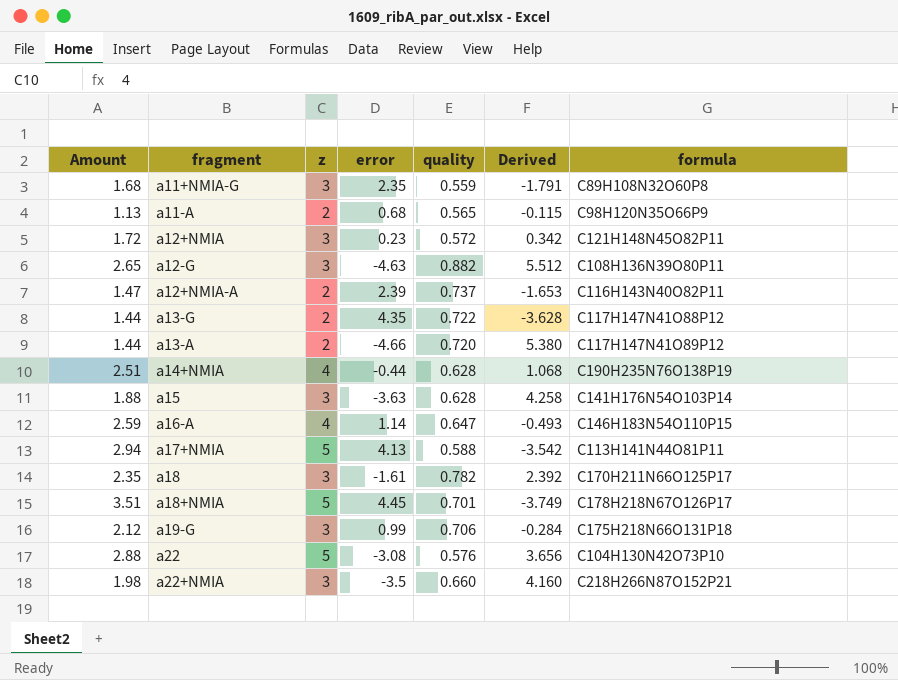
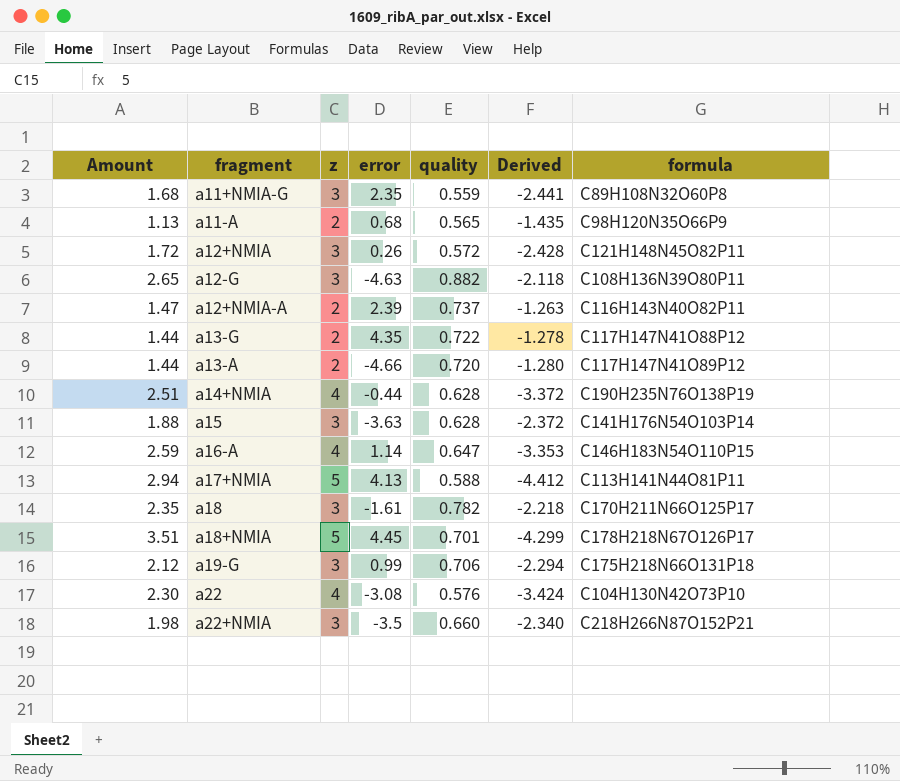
column Derived | formula: [quality] - [error] -> [quality] - [z]
a12+NMIA | error: 0.23 -> 0.26
a22 | Amount: 2.88 -> 2.30
a22 | z: 5 -> 4

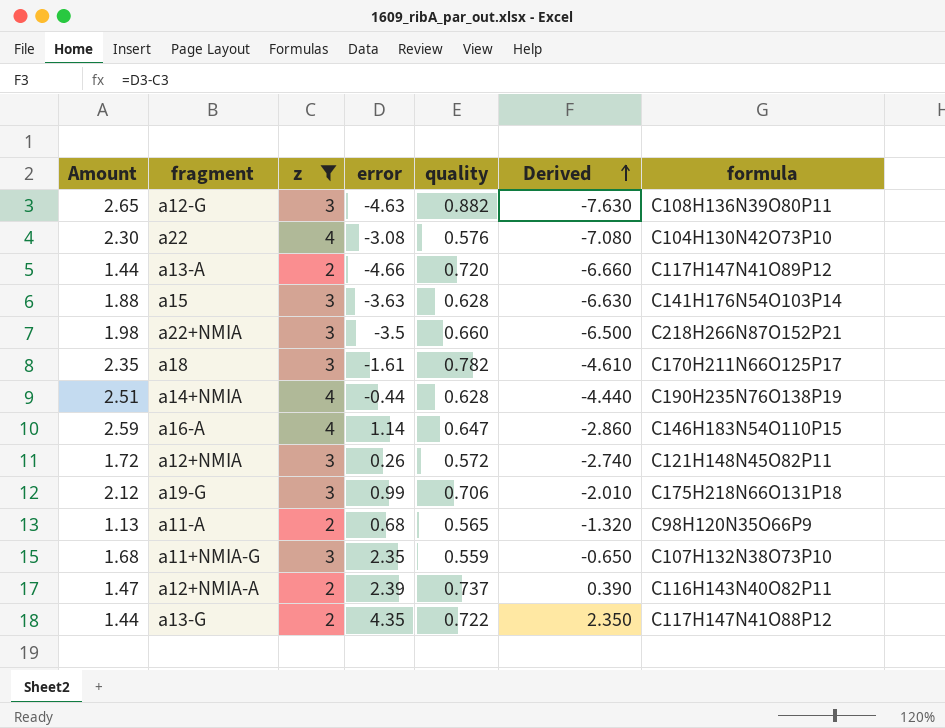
filter: none -> z != 5
row order: none -> Derived ascending
column Derived | formula: [quality] - [z] -> [error] - [z]
a11+NMIA-G | formula: C89H108N32O60P8 -> C107H132N38O73P10

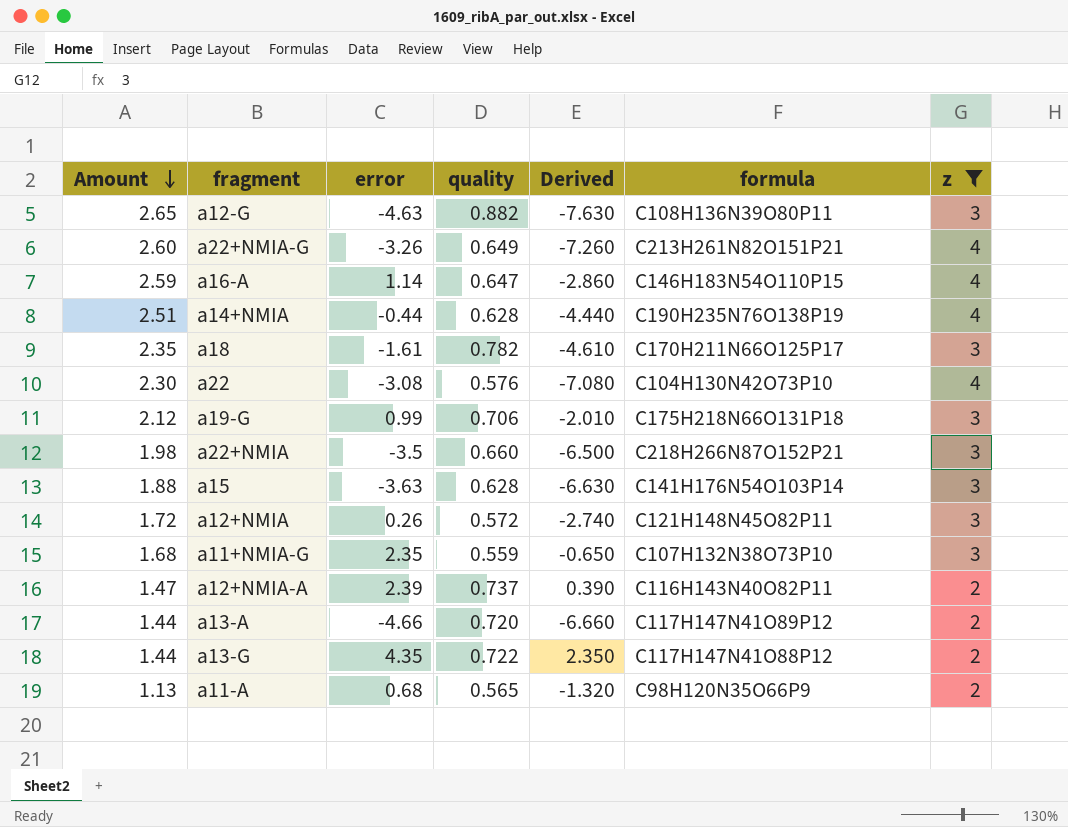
row order: Derived ascending -> Amount descending
column z | position: 3 -> 7
row a22+NMIA-G: none -> 2.60 | -3.26 | 0.649 | -7.260 | C213H261N82O151P21 | 4

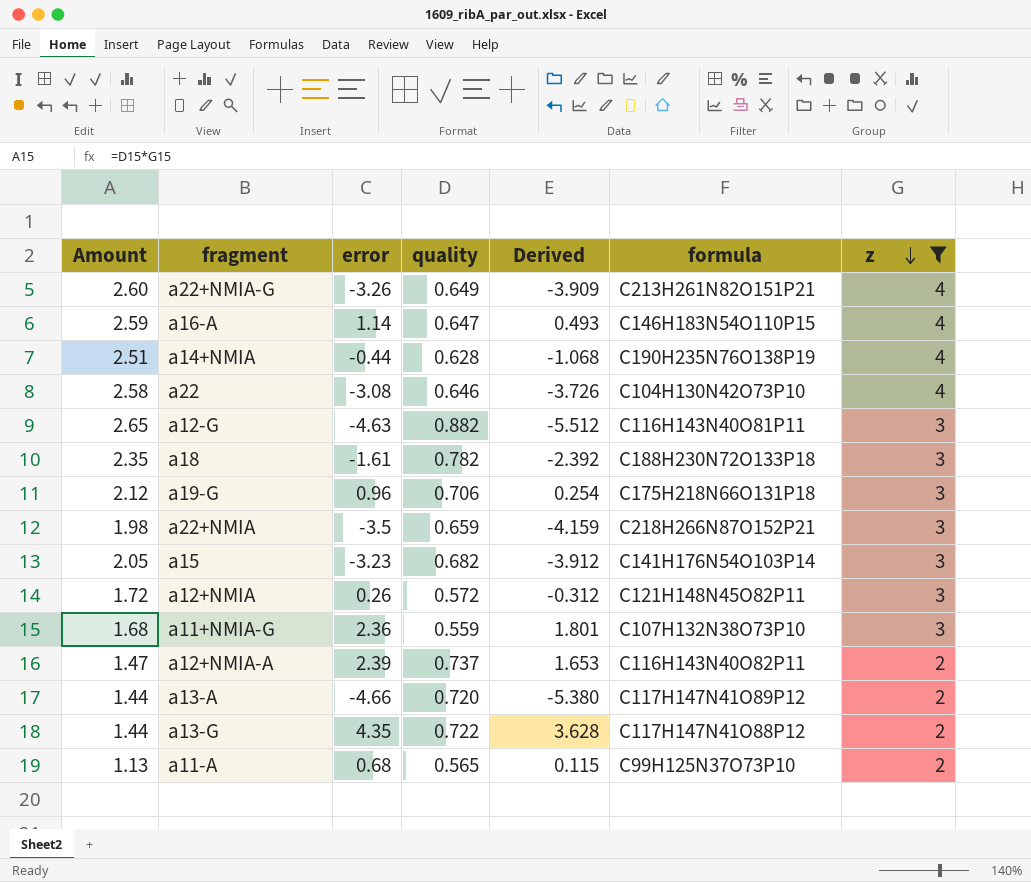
row order: Amount descending -> z descending
column Derived | formula: [error] - [z] -> [error] - [quality]
a22 | Amount: 2.30 -> 2.58
a22 | quality: 0.576 -> 0.646
a12-G | formula: C108H136N39O80P11 -> C116H143N40O81P11
a18 | formula: C170H211N66O125P17 -> C188H230N72O133P18
a19-G | error: 0.99 -> 0.96
a22+NMIA | quality: 0.660 -> 0.659
a15 | Amount: 1.88 -> 2.05
a15 | error: -3.63 -> -3.23
a15 | quality: 0.628 -> 0.682
a11+NMIA-G | error: 2.35 -> 2.36
a11-A | formula: C98H120N35O66P9 -> C99H125N37O73P10

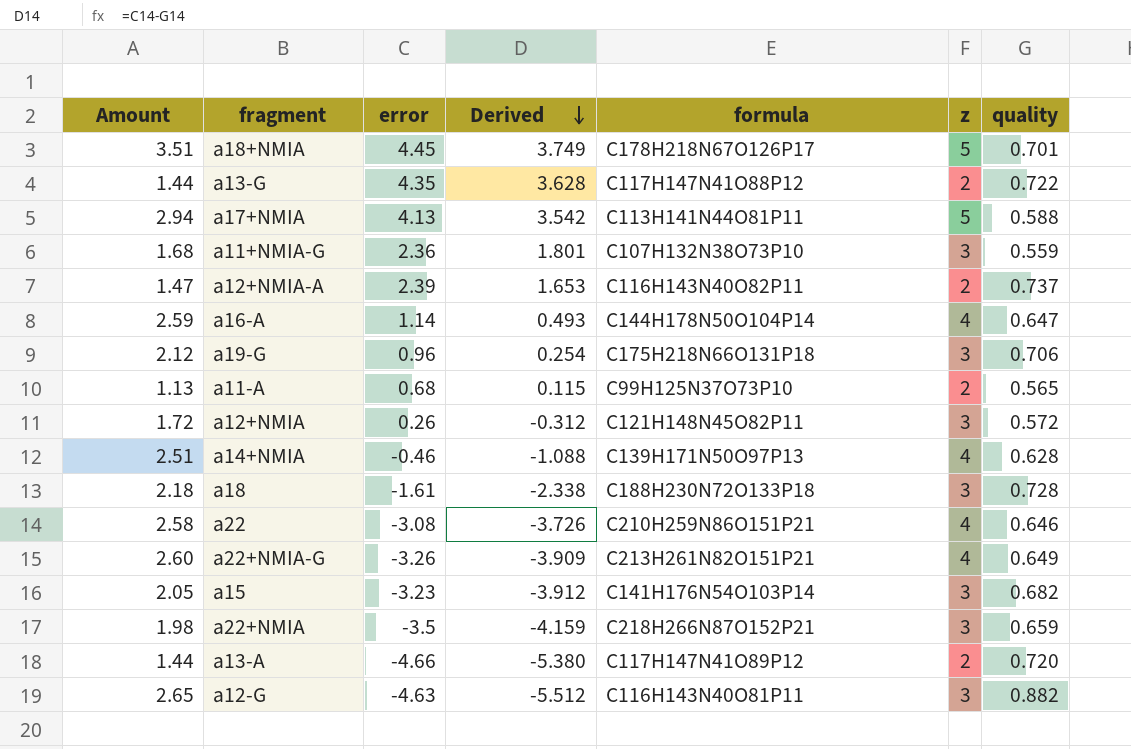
filter: z != 5 -> none
row order: z descending -> Derived descending
column quality | position: 4 -> 7
a16-A | formula: C146H183N54O110P15 -> C144H178N50O104P14
a14+NMIA | error: -0.44 -> -0.46
a14+NMIA | Derived: -1.068 -> -1.088
a14+NMIA | formula: C190H235N76O138P19 -> C139H171N50O97P13
a18 | Amount: 2.35 -> 2.18
a18 | Derived: -2.392 -> -2.338
a18 | quality: 0.782 -> 0.728
a22 | formula: C104H130N42O73P10 -> C210H259N86O151P21

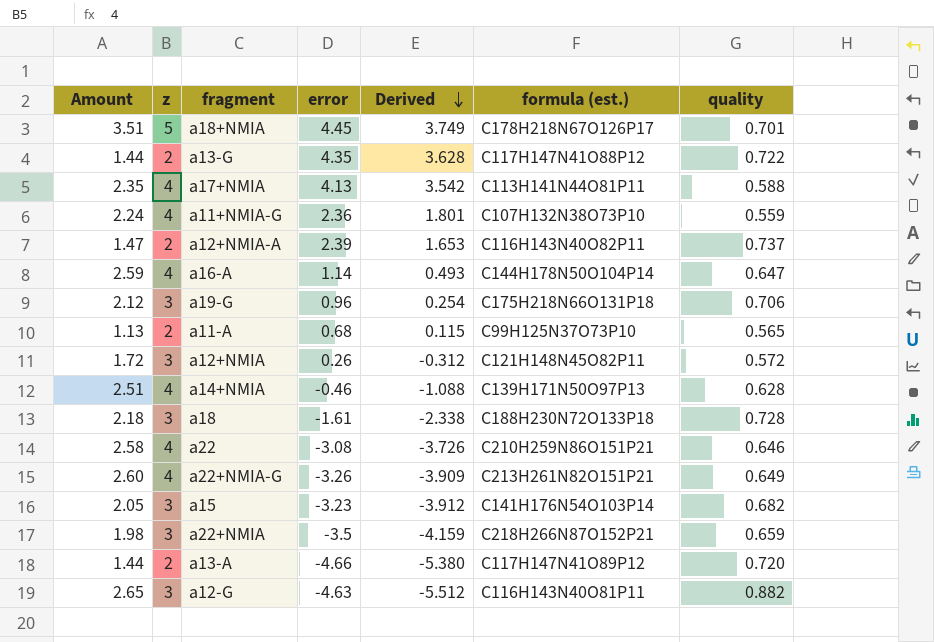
column z | position: 6 -> 2
column name: formula -> formula (est.)
a17+NMIA | Amount: 2.94 -> 2.35
a17+NMIA | z: 5 -> 4
a11+NMIA-G | Amount: 1.68 -> 2.24
a11+NMIA-G | z: 3 -> 4

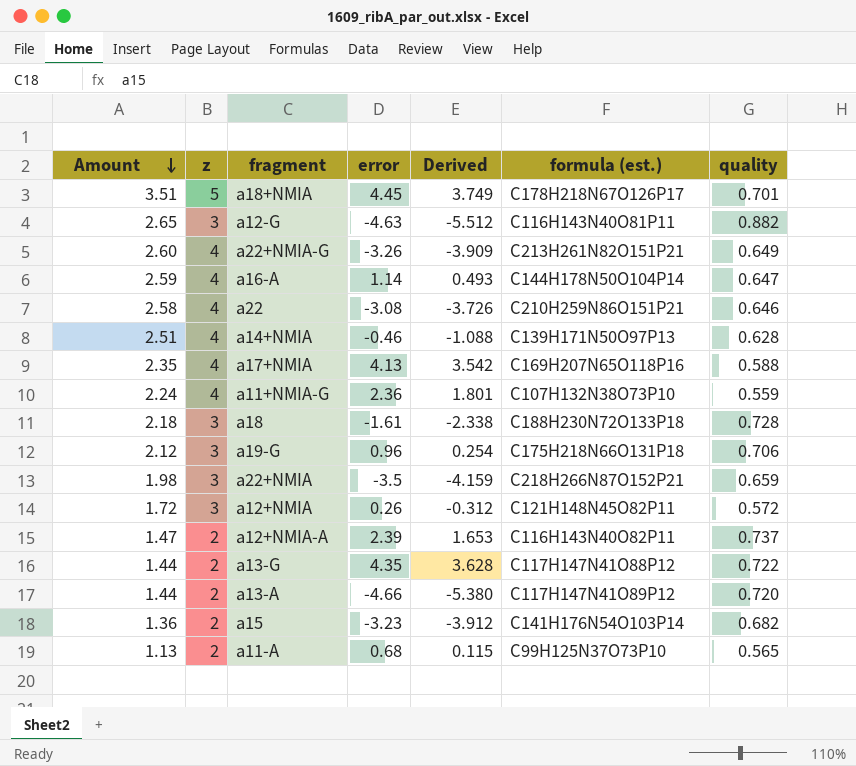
row order: Derived descending -> Amount descending
a17+NMIA | formula (est.): C113H141N44O81P11 -> C169H207N65O118P16
a15 | Amount: 2.05 -> 1.36
a15 | z: 3 -> 2

